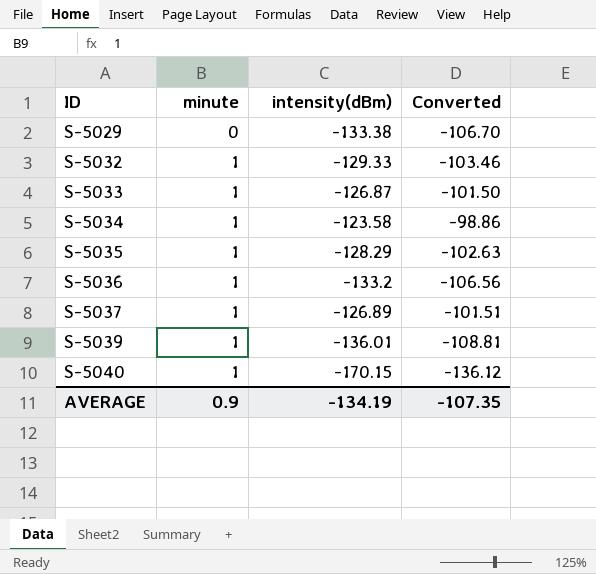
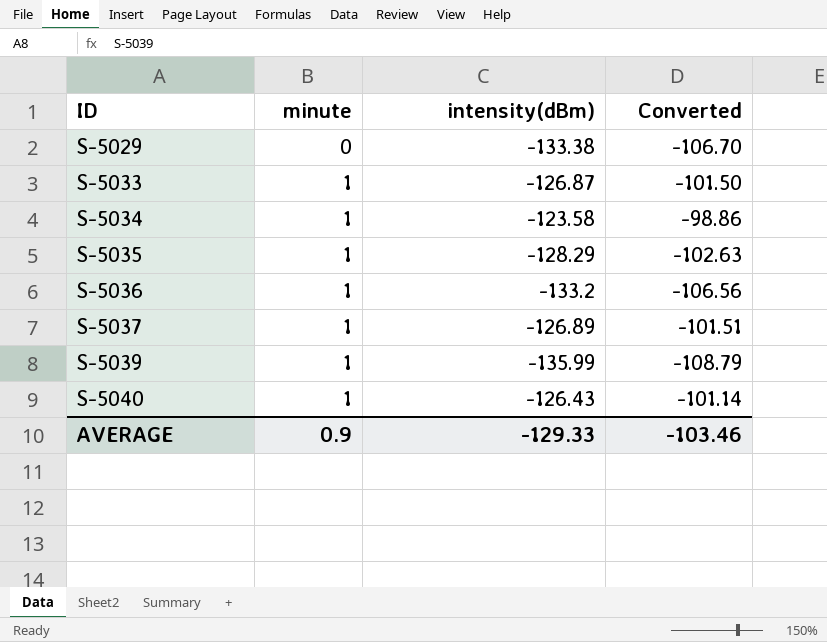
row S-5032: 1 | -129.33 | -103.46 -> none
S-5039 | intensity(dBm): -136.01 -> -135.99
S-5039 | Converted: -108.81 -> -108.79
S-5040 | intensity(dBm): -170.15 -> -126.43
S-5040 | Converted: -136.12 -> -101.14
AVERAGE | intensity(dBm): -134.19 -> -129.33
AVERAGE | Converted: -107.35 -> -103.46

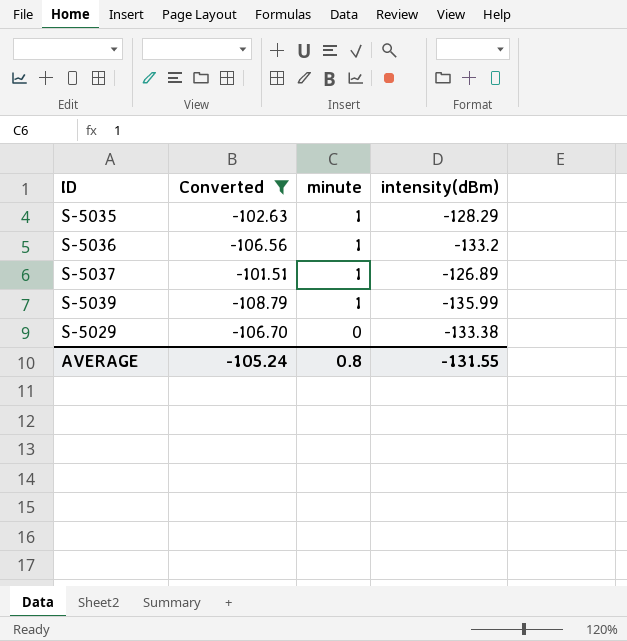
filter: none -> Converted <= -101.51
row order: ID ascending -> minute descending
column Converted | position: 4 -> 2
AVERAGE | Converted: -103.46 -> -105.24
AVERAGE | minute: 0.9 -> 0.8
AVERAGE | intensity(dBm): -129.33 -> -131.55

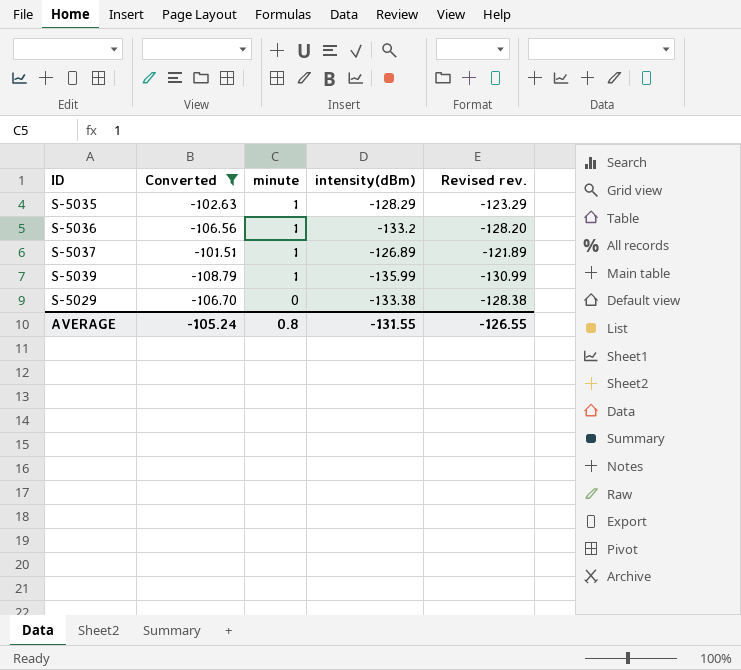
column Revised rev. | formula: none -> [intensity(dBm)] + 5

